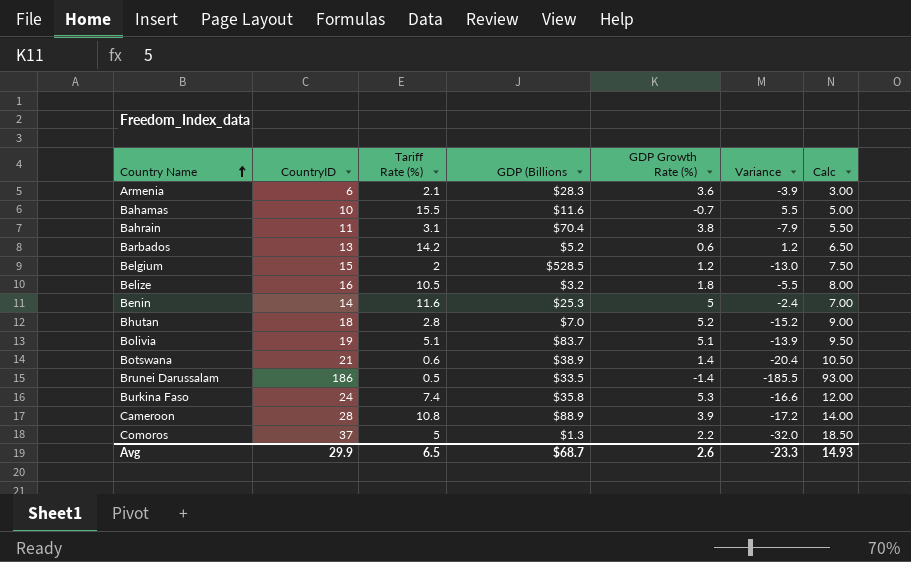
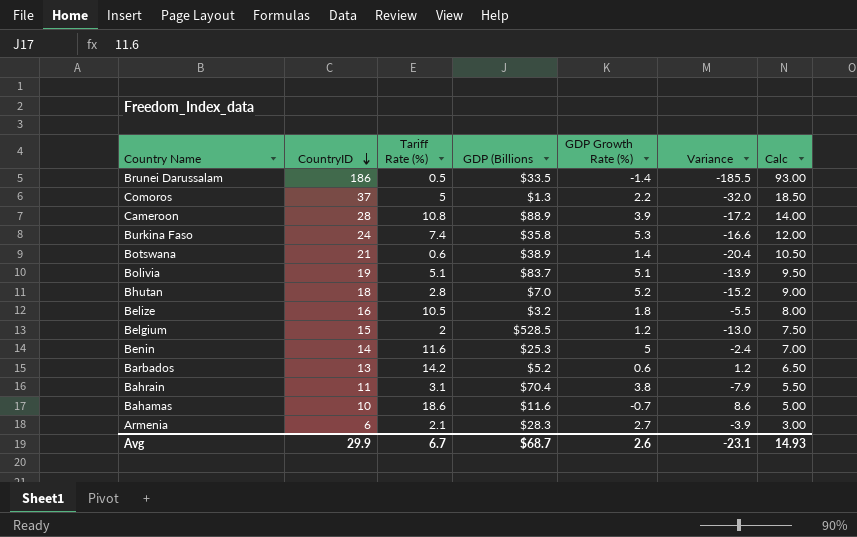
row order: Country Name ascending -> CountryID descending
Bahamas | Tariff Rate (%): 15.5 -> 18.6
Bahamas | Variance: 5.5 -> 8.6
Armenia | GDP Growth Rate (%): 3.6 -> 2.7
Avg | Tariff Rate (%): 6.5 -> 6.7
Avg | Variance: -23.3 -> -23.1

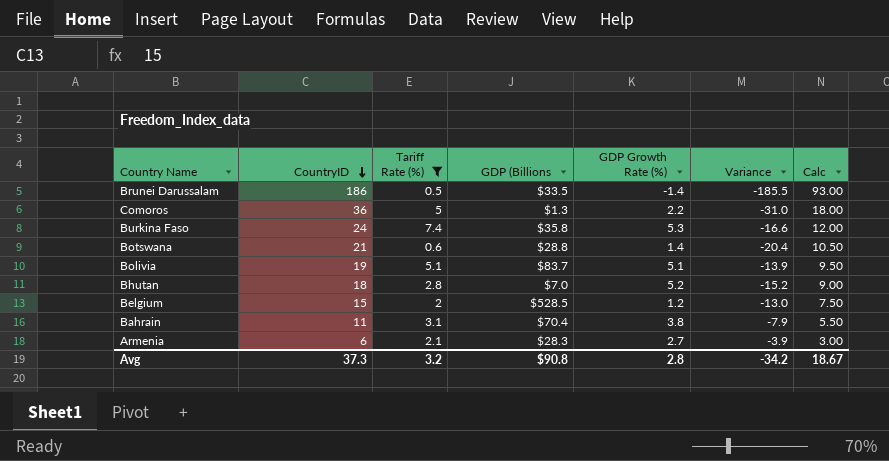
filter: none -> Tariff Rate (%) <= 7.4
Comoros | CountryID: 37 -> 36
Comoros | Variance: -32.0 -> -31.0
Comoros | Calc: 18.50 -> 18.00
Botswana | GDP (Billions: $38.9 -> $28.8
Avg | CountryID: 29.9 -> 37.3
Avg | Tariff Rate (%): 6.7 -> 3.2
Avg | GDP (Billions: $68.7 -> $90.8
Avg | GDP Growth Rate (%): 2.6 -> 2.8
Avg | Variance: -23.1 -> -34.2
Avg | Calc: 14.93 -> 18.67

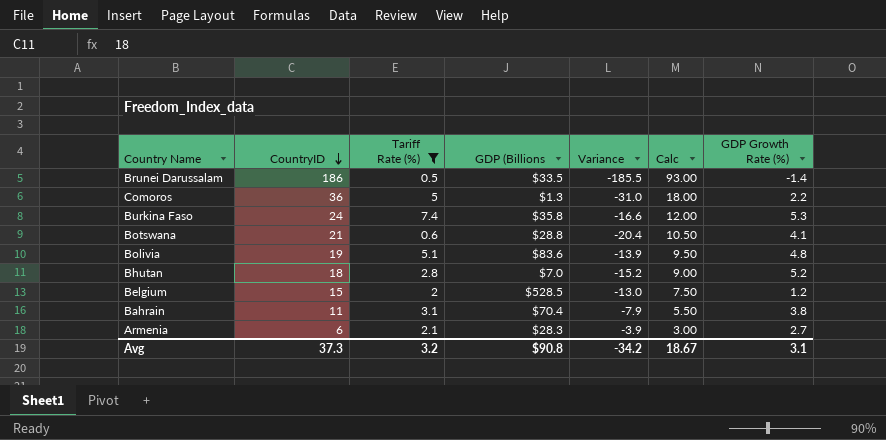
column GDP Growth Rate (%) | position: 5 -> 7
Botswana | GDP Growth Rate (%): 1.4 -> 4.1
Bolivia | GDP (Billions: $83.7 -> $83.6
Bolivia | GDP Growth Rate (%): 5.1 -> 4.8
Avg | GDP Growth Rate (%): 2.8 -> 3.1

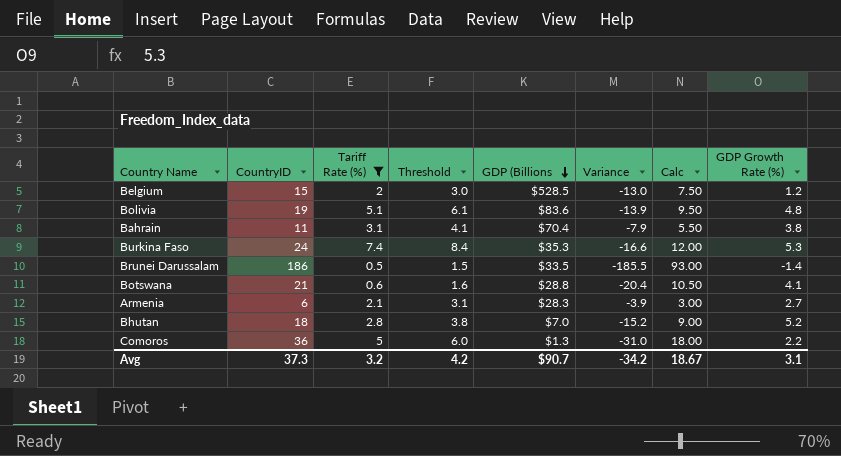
row order: CountryID descending -> GDP (Billions descending
column Threshold | formula: none -> [Tariff Rate (%)] + 1
Burkina Faso | GDP (Billions: $35.8 -> $35.3
Avg | GDP (Billions: $90.8 -> $90.7

